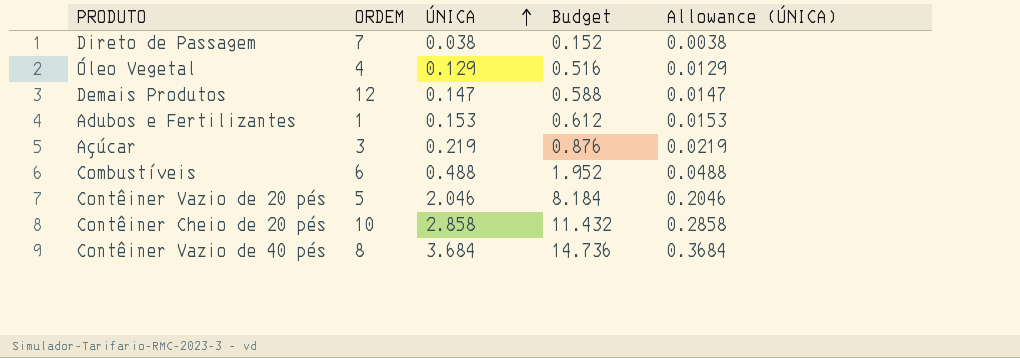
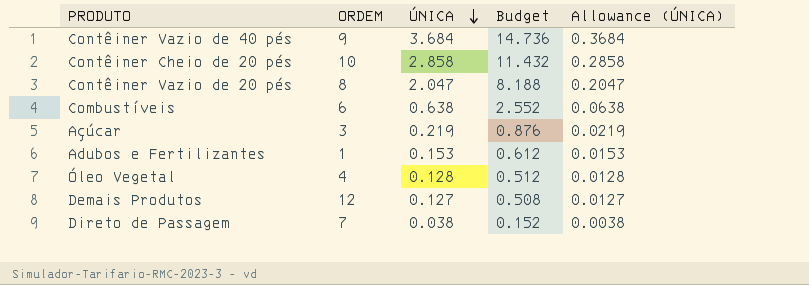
row order: ÚNICA ascending -> ÚNICA descending
Contêiner Vazio de 40 pés | ORDEM: 8 -> 9
Contêiner Vazio de 20 pés | ORDEM: 5 -> 8
Contêiner Vazio de 20 pés | ÚNICA: 2.046 -> 2.047
Contêiner Vazio de 20 pés | Budget: 8.184 -> 8.188
Contêiner Vazio de 20 pés | Allowance (ÚNICA): 0.2046 -> 0.2047
Combustíveis | ÚNICA: 0.488 -> 0.638
Combustíveis | Budget: 1.952 -> 2.552
Combustíveis | Allowance (ÚNICA): 0.0488 -> 0.0638
Óleo Vegetal | ÚNICA: 0.129 -> 0.128
Óleo Vegetal | Budget: 0.516 -> 0.512
Óleo Vegetal | Allowance (ÚNICA): 0.0129 -> 0.0128
Demais Produtos | ÚNICA: 0.147 -> 0.127
Demais Produtos | Budget: 0.588 -> 0.508
Demais Produtos | Allowance (ÚNICA): 0.0147 -> 0.0127

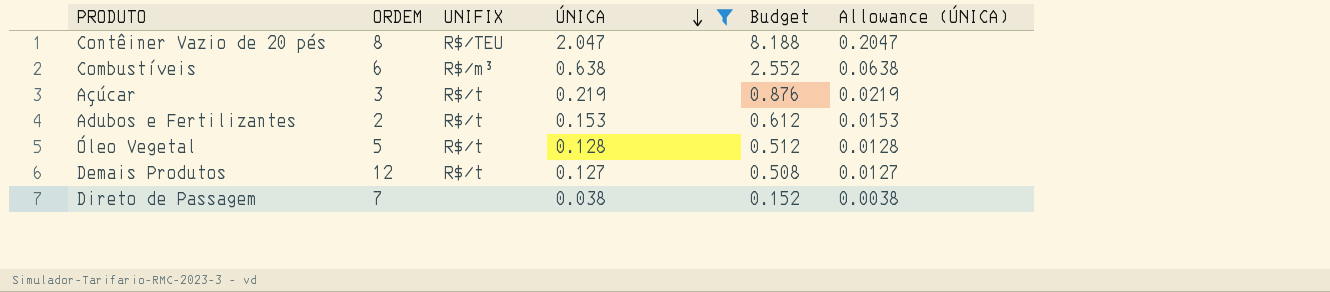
filter: none -> ÚNICA <= 2.047
column UNIFIX | position: none -> 3
Adubos e Fertilizantes | ORDEM: 1 -> 2
Óleo Vegetal | ORDEM: 4 -> 5

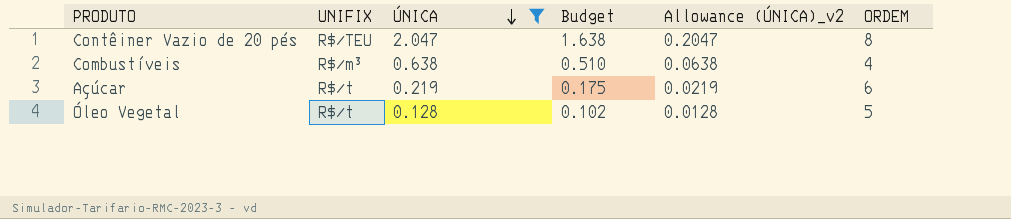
column Budget | formula: [ÚNICA] * 4 -> [ÚNICA] * 0.8
column name: Allowance (ÚNICA) -> Allowance (ÚNICA)_v2
column ORDEM | position: 2 -> 6
row Adubos e Fertilizantes: 2 | R$/t | 0.153 | 0.612 | 0.0153 -> none
row Demais Produtos: 12 | R$/t | 0.127 | 0.508 | 0.0127 -> none
row Direto de Passagem: 7 | none | 0.038 | 0.152 | 0.0038 -> none
Combustíveis | ORDEM: 6 -> 4
Açúcar | ORDEM: 3 -> 6

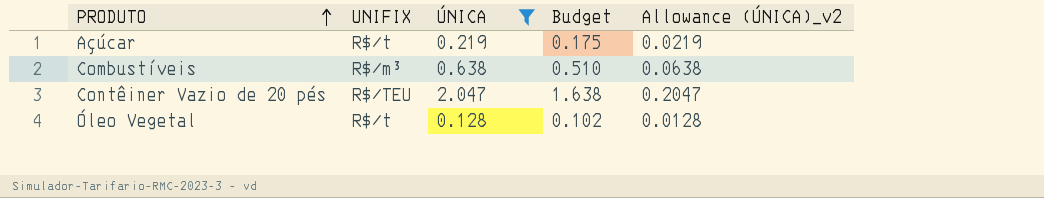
row order: ÚNICA descending -> PRODUTO ascending
column ORDEM | position: 6 -> none

